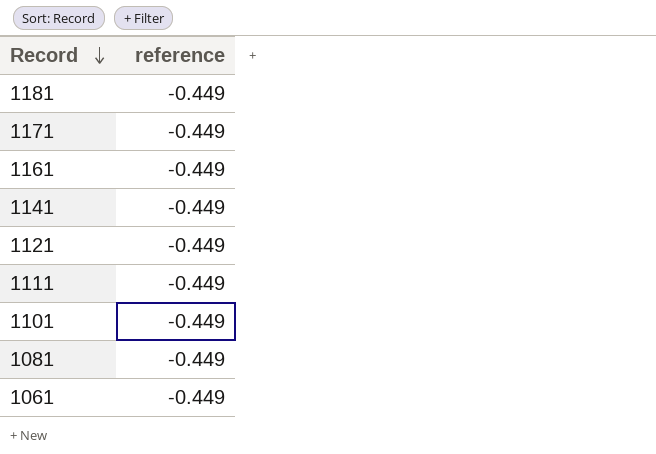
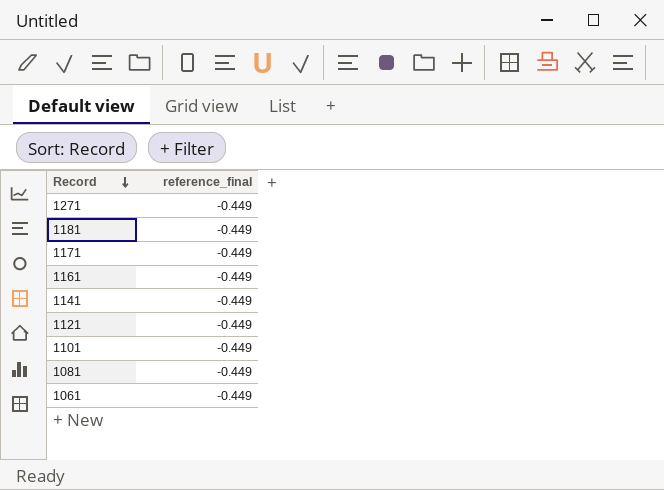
column name: reference -> reference_final
row 1111: -0.449 -> none
row 1271: none -> -0.449

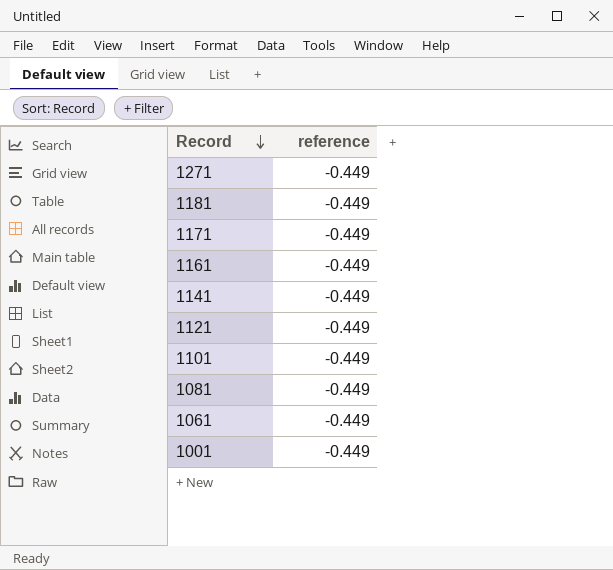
column name: reference_final -> reference
row 1001: none -> -0.449

